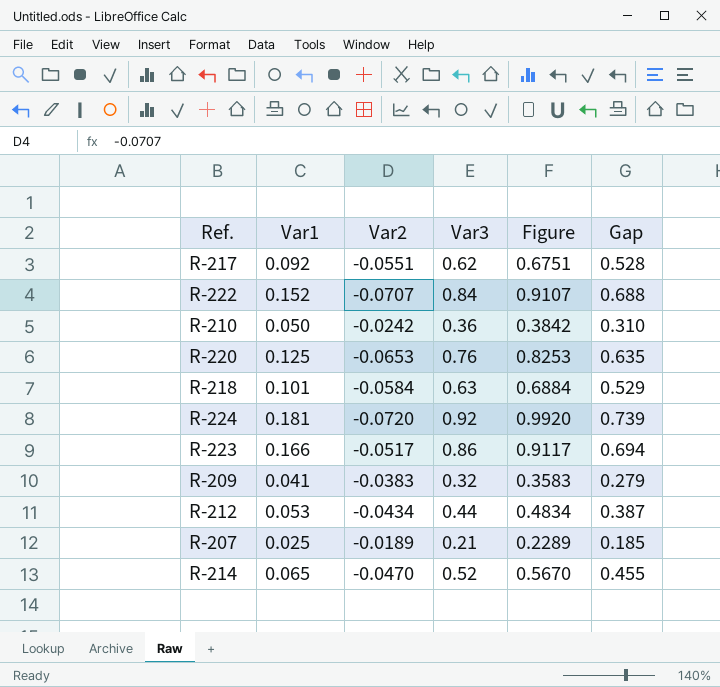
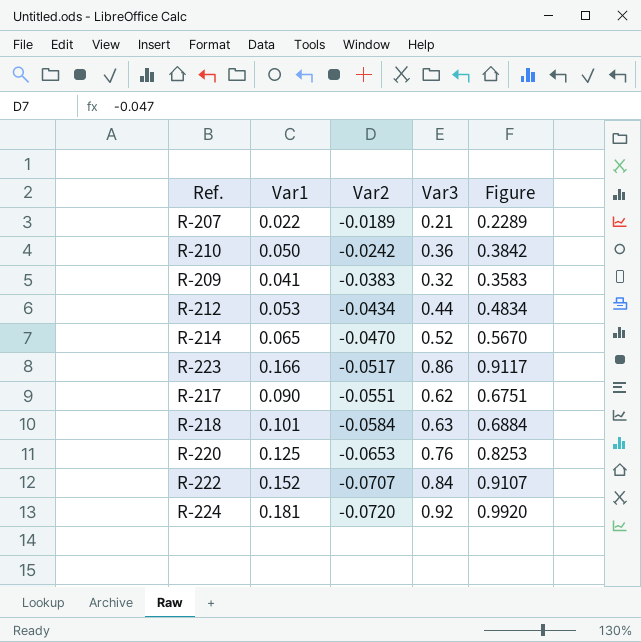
row order: none -> Var2 descending
column Gap | formula: [Var3] - [Var1] -> none
R-207 | Var1: 0.025 -> 0.022
R-217 | Var1: 0.092 -> 0.090

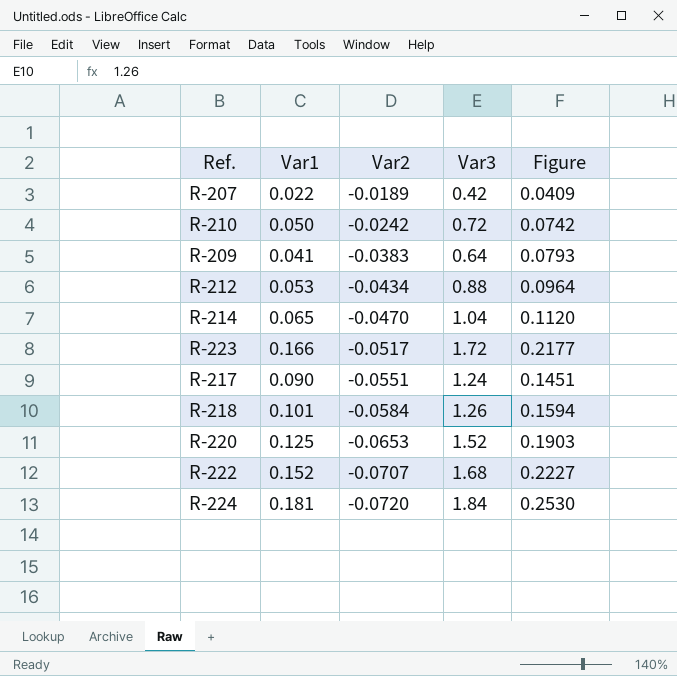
column Figure | formula: [Var3] - [Var2] -> [Var1] - [Var2]
R-207 | Var3: 0.21 -> 0.42
R-210 | Var3: 0.36 -> 0.72
R-209 | Var3: 0.32 -> 0.64
R-212 | Var3: 0.44 -> 0.88
R-214 | Var3: 0.52 -> 1.04
R-223 | Var3: 0.86 -> 1.72
R-217 | Var3: 0.62 -> 1.24
R-218 | Var3: 0.63 -> 1.26
R-220 | Var3: 0.76 -> 1.52
R-222 | Var3: 0.84 -> 1.68
R-224 | Var3: 0.92 -> 1.84

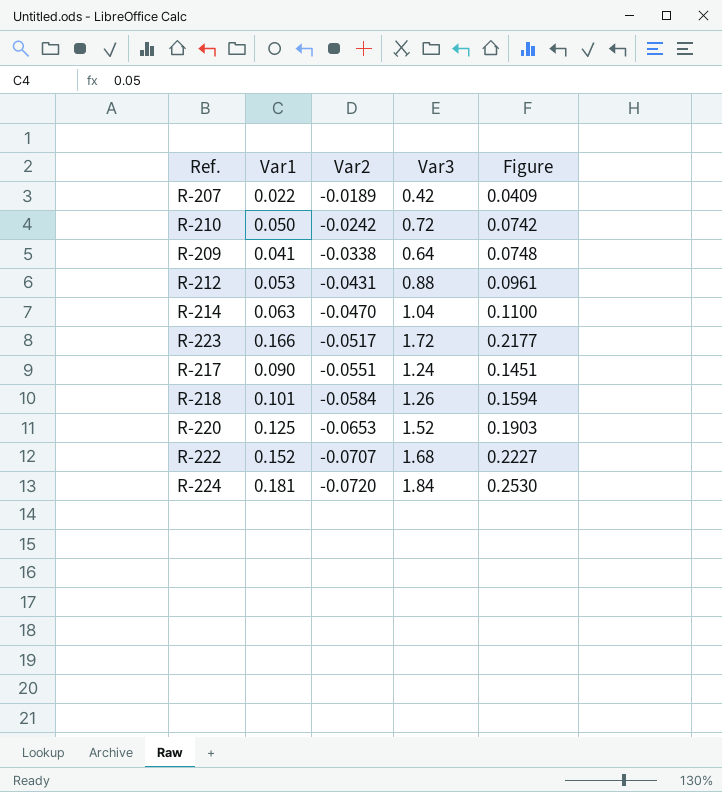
R-209 | Var2: -0.0383 -> -0.0338
R-209 | Figure: 0.0793 -> 0.0748
R-212 | Var2: -0.0434 -> -0.0431
R-212 | Figure: 0.0964 -> 0.0961
R-214 | Var1: 0.065 -> 0.063
R-214 | Figure: 0.1120 -> 0.1100

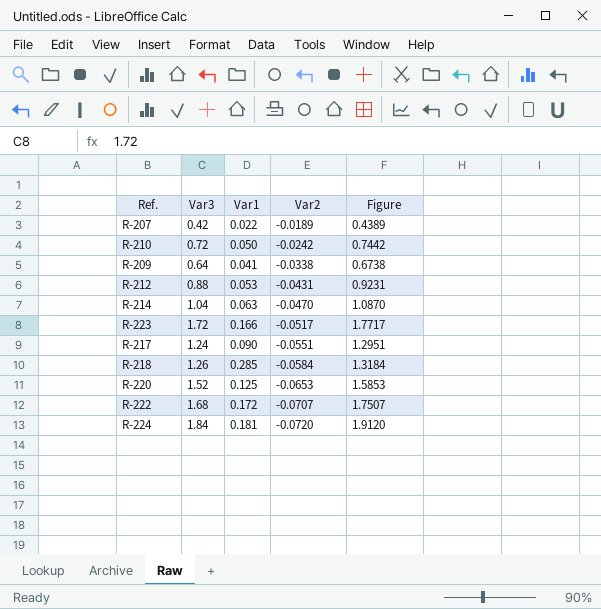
column Var3 | position: 4 -> 2
column Figure | formula: [Var1] - [Var2] -> [Var3] - [Var2]
R-218 | Var1: 0.101 -> 0.285
R-222 | Var1: 0.152 -> 0.172

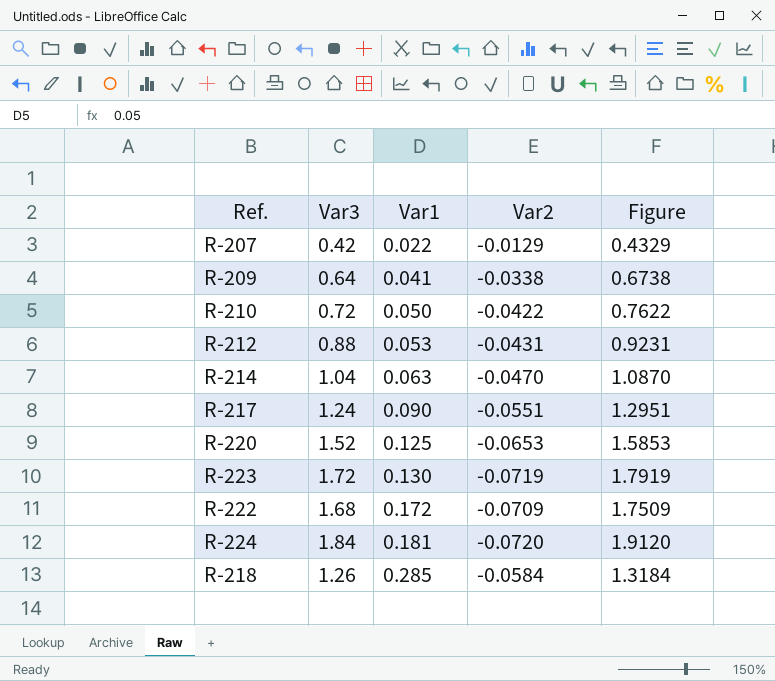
row order: Var2 descending -> Var1 ascending
R-207 | Var2: -0.0189 -> -0.0129
R-207 | Figure: 0.4389 -> 0.4329
R-210 | Var2: -0.0242 -> -0.0422
R-210 | Figure: 0.7442 -> 0.7622
R-223 | Var1: 0.166 -> 0.130
R-223 | Var2: -0.0517 -> -0.0719
R-223 | Figure: 1.7717 -> 1.7919
R-222 | Var2: -0.0707 -> -0.0709
R-222 | Figure: 1.7507 -> 1.7509

